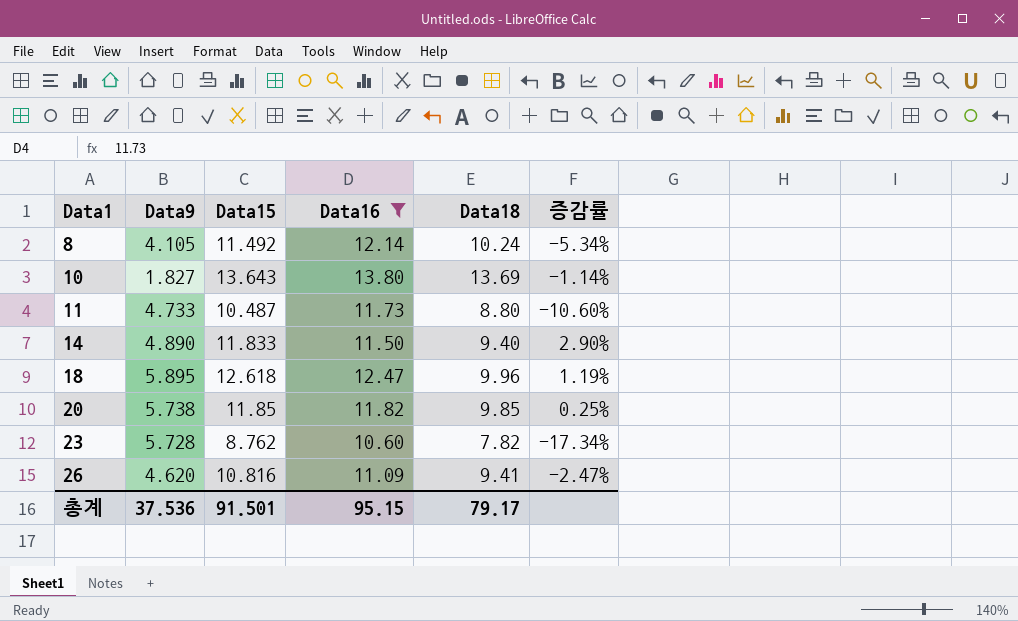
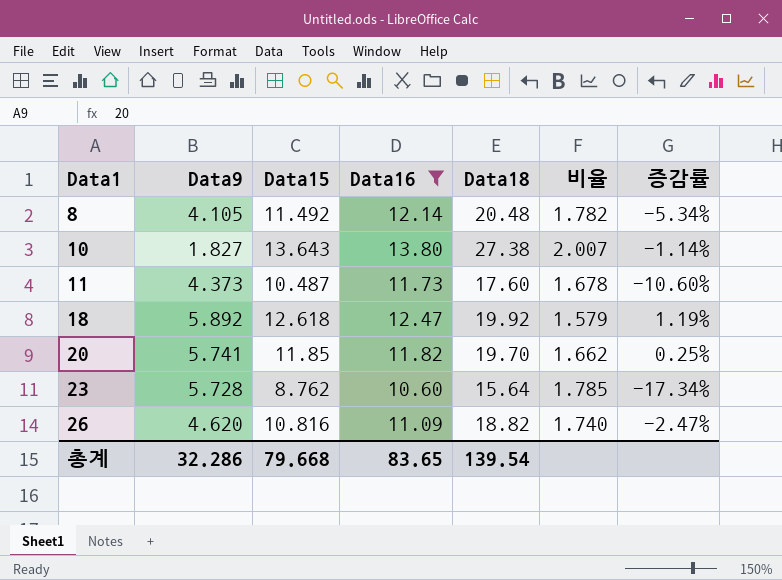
column 비율 | formula: none -> [Data18] / [Data15]
row 14: 4.890 | 11.833 | 11.50 | 9.40 | 2.90% -> none
8 | Data18: 10.24 -> 20.48
10 | Data18: 13.69 -> 27.38
11 | Data9: 4.733 -> 4.373
11 | Data18: 8.80 -> 17.60
18 | Data9: 5.895 -> 5.892
18 | Data18: 9.96 -> 19.92
20 | Data9: 5.738 -> 5.741
20 | Data18: 9.85 -> 19.70
23 | Data18: 7.82 -> 15.64
26 | Data18: 9.41 -> 18.82
총계 | Data9: 37.536 -> 32.286
총계 | Data15: 91.501 -> 79.668
총계 | Data16: 95.15 -> 83.65
총계 | Data18: 79.17 -> 139.54

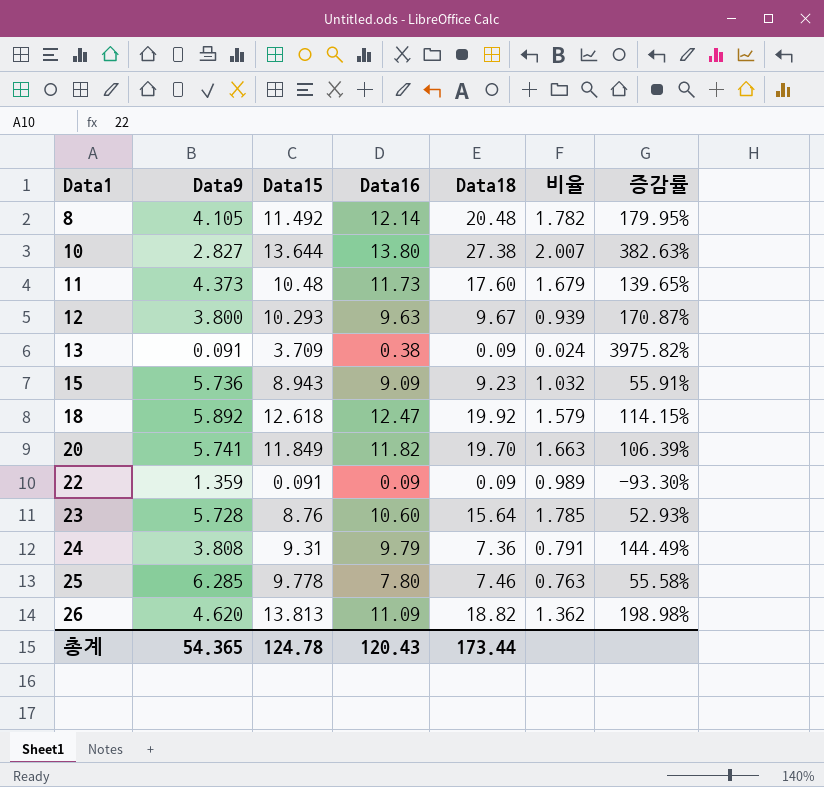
filter: Data16 >= 10.60 -> none
column 증감률 | formula: ([Data15] - [Data16]) / [Data16] -> ([Data15] - [Data9]) / [Data9]
10 | Data9: 1.827 -> 2.827
10 | Data15: 13.643 -> 13.644
11 | Data15: 10.487 -> 10.48
11 | 비율: 1.678 -> 1.679
20 | Data15: 11.85 -> 11.849
20 | 비율: 1.662 -> 1.663
23 | Data15: 8.762 -> 8.76
26 | Data15: 10.816 -> 13.813
26 | 비율: 1.740 -> 1.362
총계 | Data9: 32.286 -> 54.365
총계 | Data15: 79.668 -> 124.78
총계 | Data16: 83.65 -> 120.43
총계 | Data18: 139.54 -> 173.44

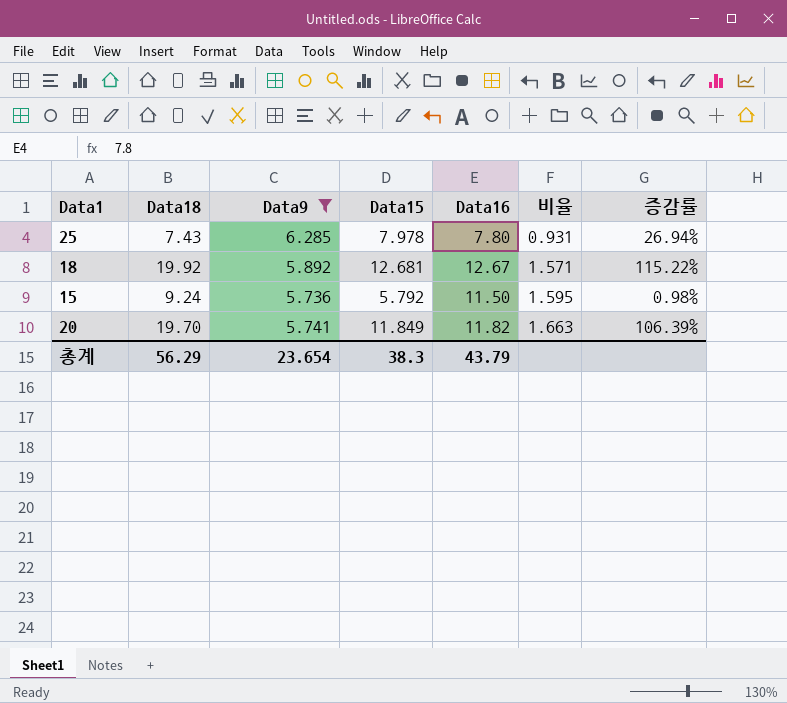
filter: none -> Data9 >= 5.736
row order: Data1 ascending -> 비율 ascending
column Data18 | position: 5 -> 2
25 | Data18: 7.46 -> 7.43
25 | Data15: 9.778 -> 7.978
25 | 비율: 0.763 -> 0.931
25 | 증감률: 55.58% -> 26.94%
18 | Data15: 12.618 -> 12.681
18 | Data16: 12.47 -> 12.67
18 | 비율: 1.579 -> 1.571
18 | 증감률: 114.15% -> 115.22%
15 | Data18: 9.23 -> 9.24
15 | Data15: 8.943 -> 5.792
15 | Data16: 9.09 -> 11.50
15 | 비율: 1.032 -> 1.595
15 | 증감률: 55.91% -> 0.98%
총계 | Data18: 173.44 -> 56.29
총계 | Data9: 54.365 -> 23.654
총계 | Data15: 124.78 -> 38.3
총계 | Data16: 120.43 -> 43.79

